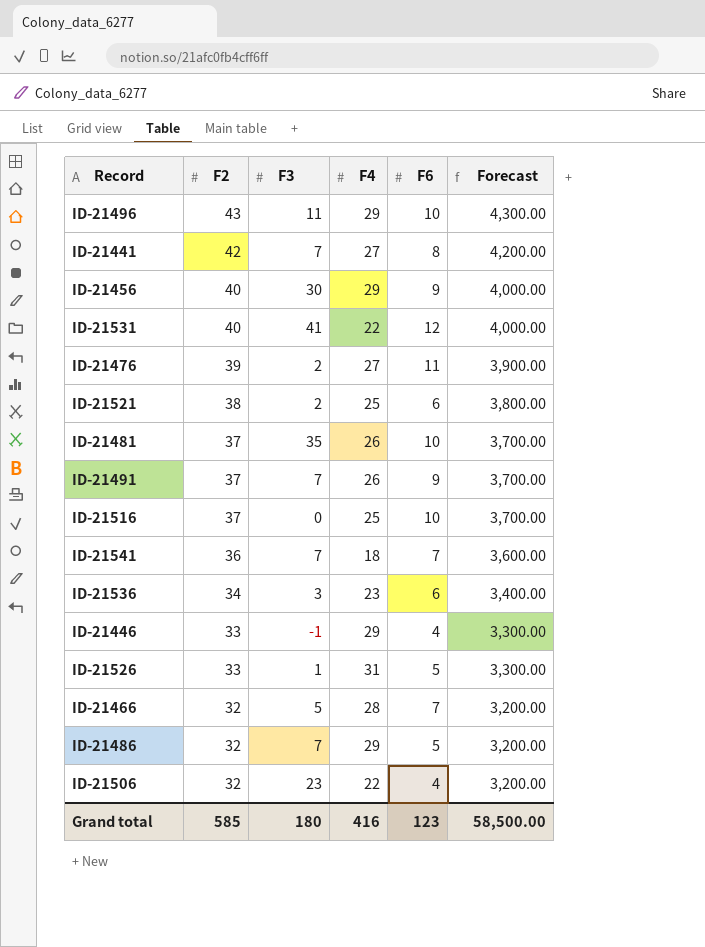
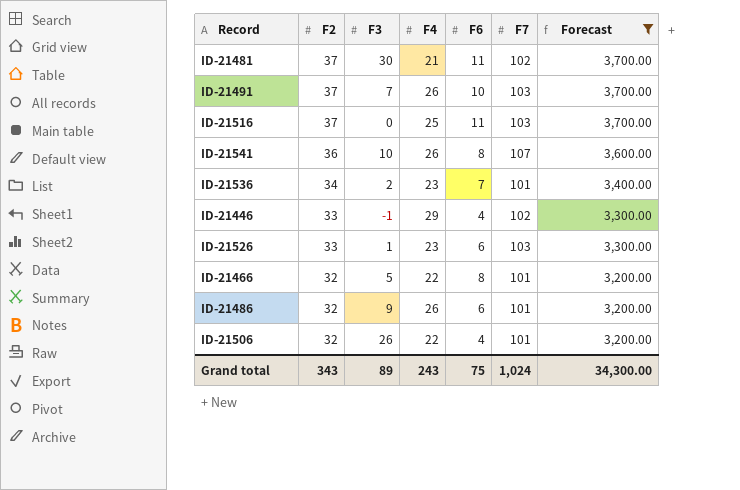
filter: none -> Forecast <= 3,700.00
column F7 | position: none -> 6
ID-21481 | F3: 35 -> 30
ID-21481 | F4: 26 -> 21
ID-21481 | F6: 10 -> 11
ID-21491 | F6: 9 -> 10
ID-21516 | F6: 10 -> 11
ID-21541 | F3: 7 -> 10
ID-21541 | F4: 18 -> 26
ID-21541 | F6: 7 -> 8
ID-21536 | F3: 3 -> 2
ID-21536 | F6: 6 -> 7
ID-21526 | F4: 31 -> 23
ID-21526 | F6: 5 -> 6
ID-21466 | F4: 28 -> 22
ID-21466 | F6: 7 -> 8
ID-21486 | F3: 7 -> 9
ID-21486 | F4: 29 -> 26
ID-21486 | F6: 5 -> 6
ID-21506 | F3: 23 -> 26
Grand total | F2: 585 -> 343
Grand total | F3: 180 -> 89
Grand total | F4: 416 -> 243
Grand total | F6: 123 -> 75
Grand total | Forecast: 58,500.00 -> 34,300.00

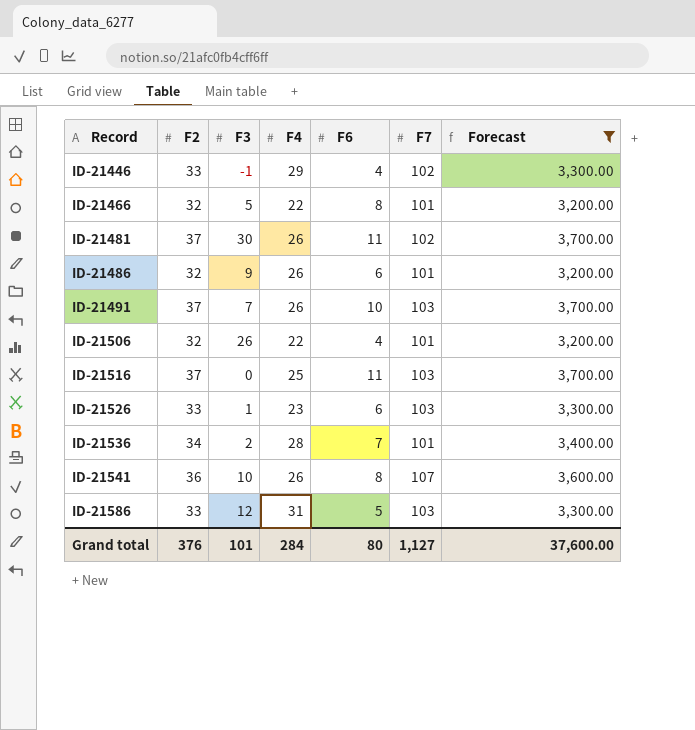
row order: F2 descending -> Record ascending
ID-21481 | F4: 21 -> 26
ID-21536 | F4: 23 -> 28
row ID-21586: none -> 33 | 12 | 31 | 5 | 103 | 3,300.00
Grand total | F2: 343 -> 376
Grand total | F3: 89 -> 101
Grand total | F4: 243 -> 284
Grand total | F6: 75 -> 80
Grand total | F7: 1,024 -> 1,127
Grand total | Forecast: 34,300.00 -> 37,600.00

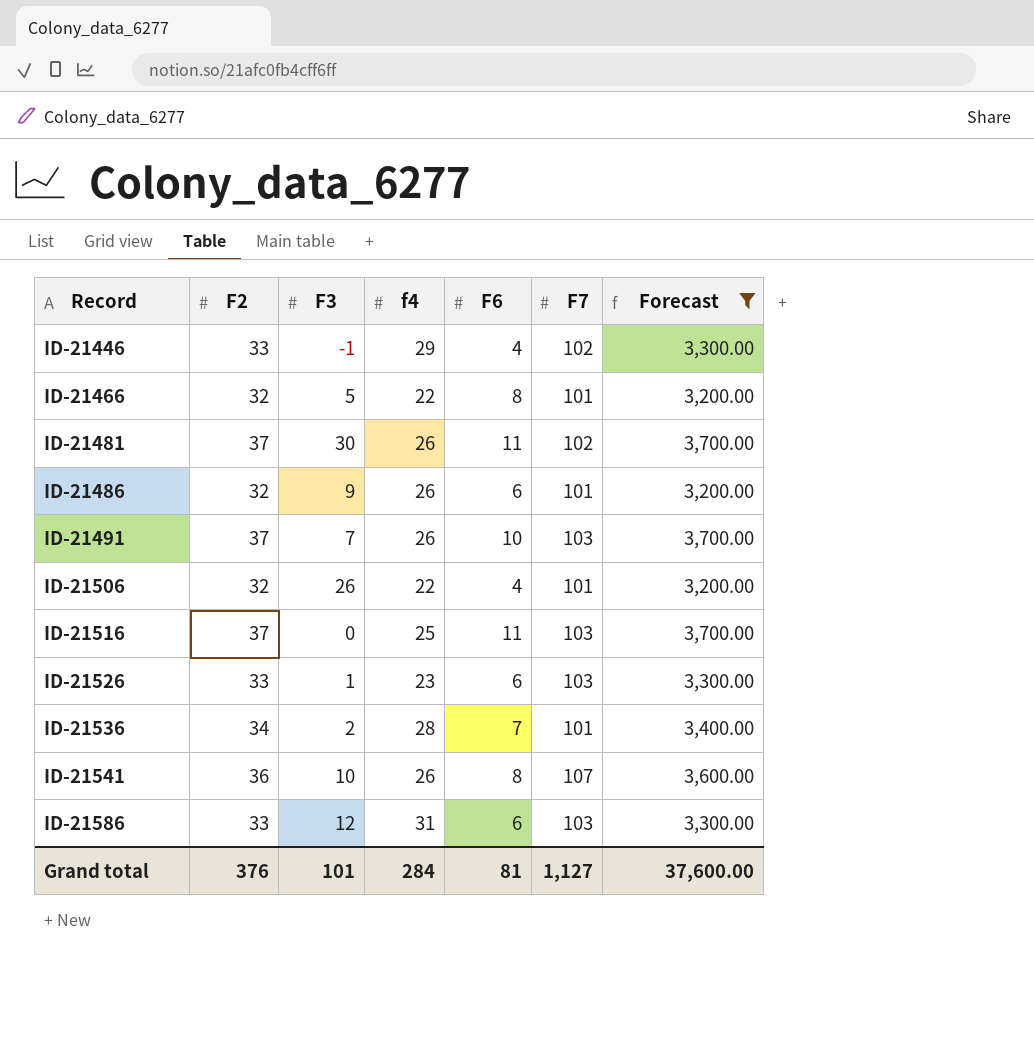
column name: F4 -> f4
ID-21586 | F6: 5 -> 6
Grand total | F6: 80 -> 81

